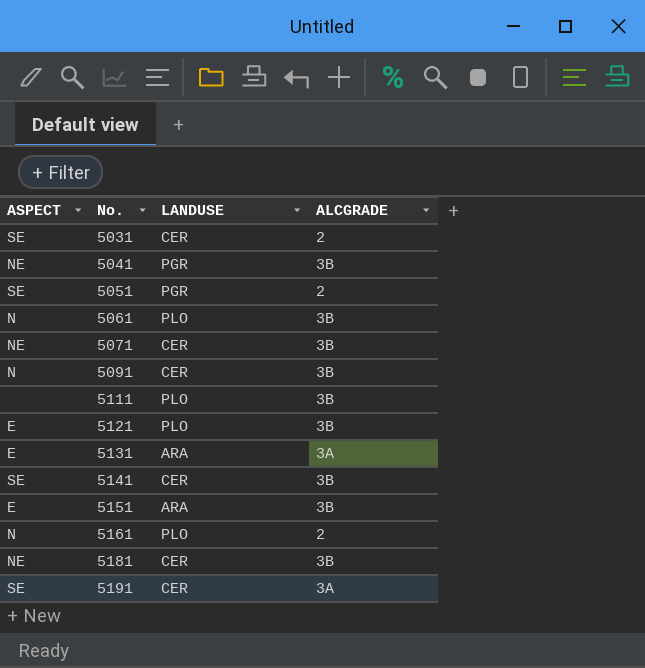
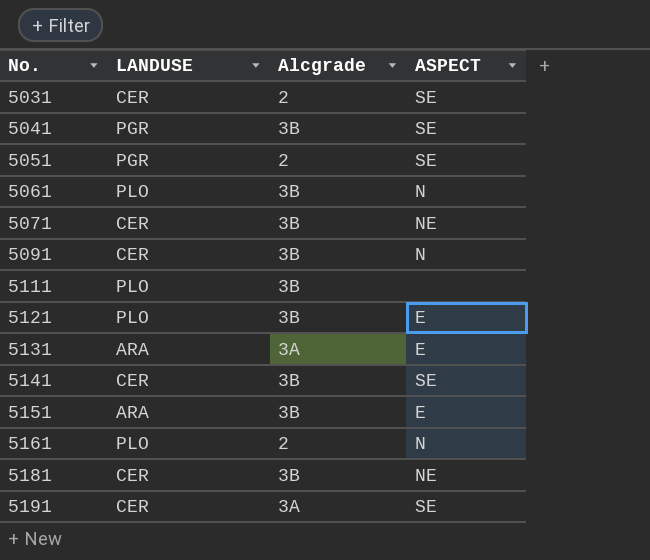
column name: ALCGRADE -> Alcgrade
column ASPECT | position: 1 -> 4
5041 | ASPECT: NE -> SE

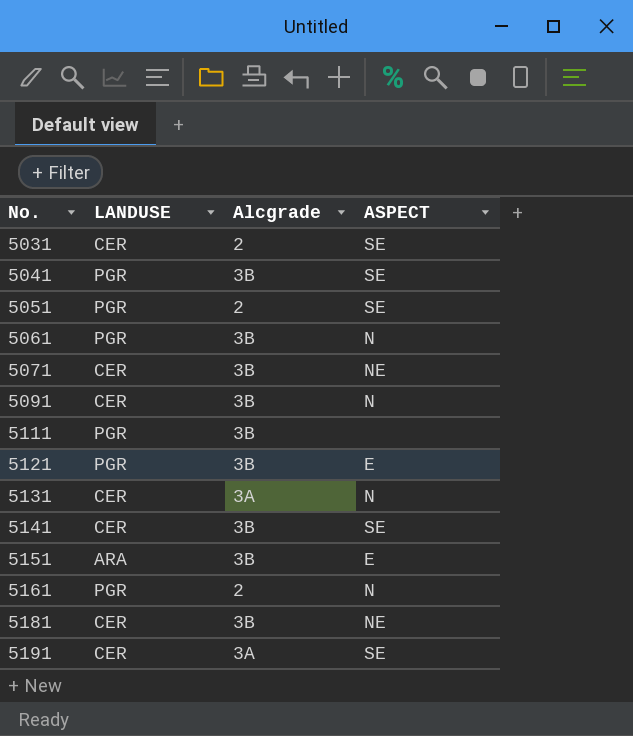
5061 | LANDUSE: PLO -> PGR
5111 | LANDUSE: PLO -> PGR
5121 | LANDUSE: PLO -> PGR
5131 | LANDUSE: ARA -> CER
5131 | ASPECT: E -> N
5161 | LANDUSE: PLO -> PGR

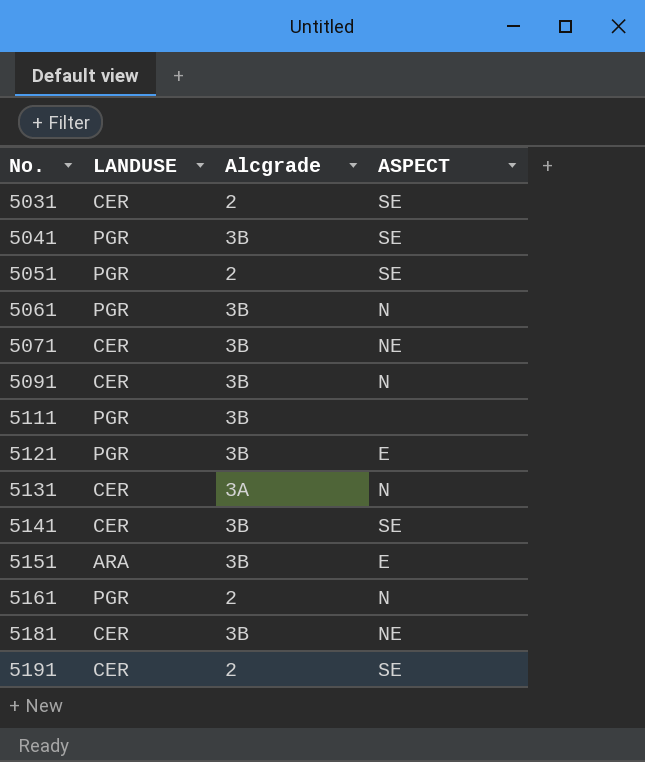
5191 | Alcgrade: 3A -> 2

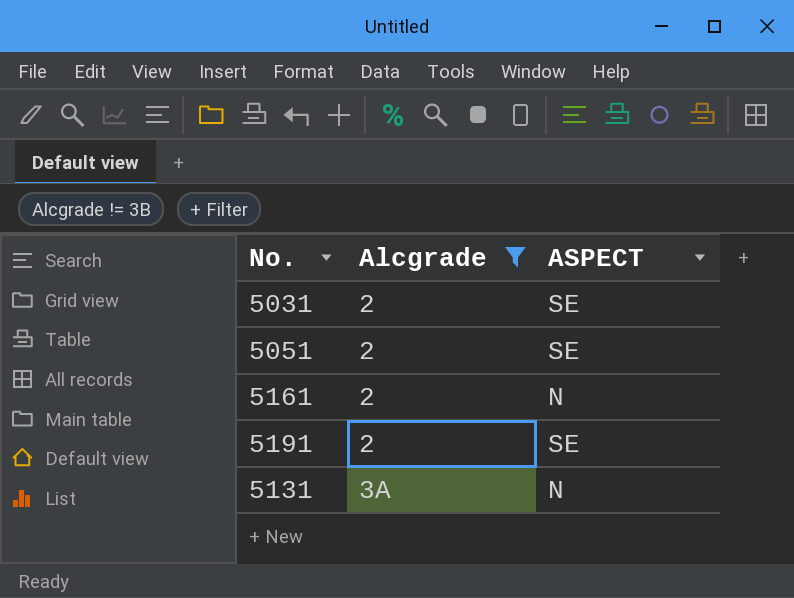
filter: none -> Alcgrade != 3B
row order: No. ascending -> Alcgrade ascending
column LANDUSE | position: 2 -> none

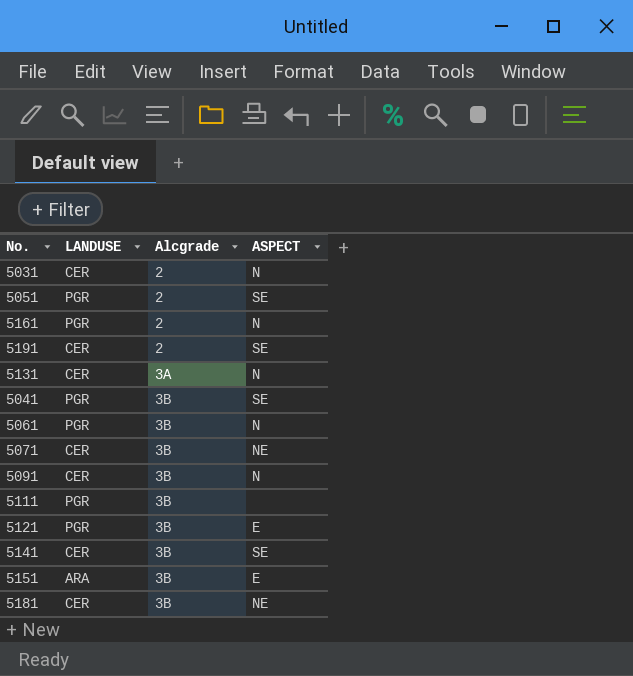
filter: Alcgrade != 3B -> none
column LANDUSE | position: none -> 2
5031 | ASPECT: SE -> N

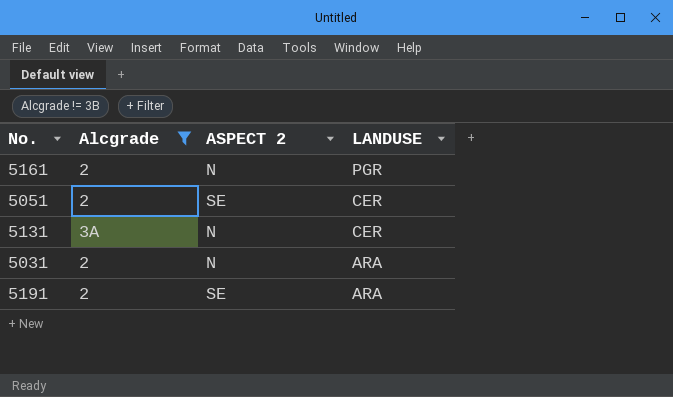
filter: none -> Alcgrade != 3B
row order: Alcgrade ascending -> LANDUSE descending
column name: ASPECT -> ASPECT 2
column LANDUSE | position: 2 -> 4
5051 | LANDUSE: PGR -> CER
5031 | LANDUSE: CER -> ARA
5191 | LANDUSE: CER -> ARA

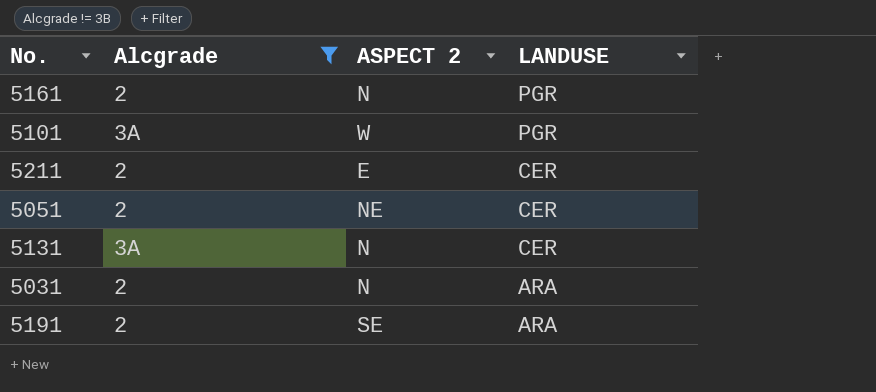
row 5101: none -> 3A | W | PGR
row 5211: none -> 2 | E | CER
5051 | ASPECT 2: SE -> NE

